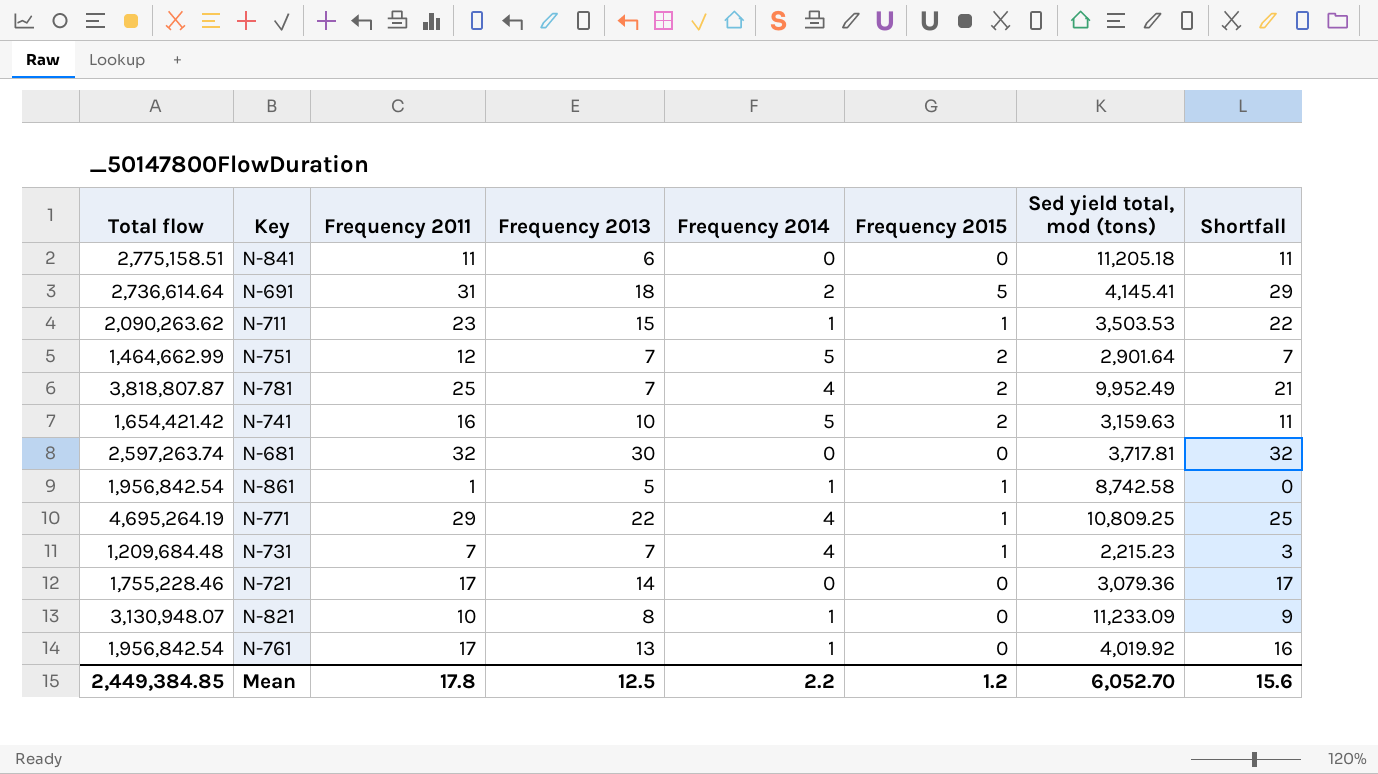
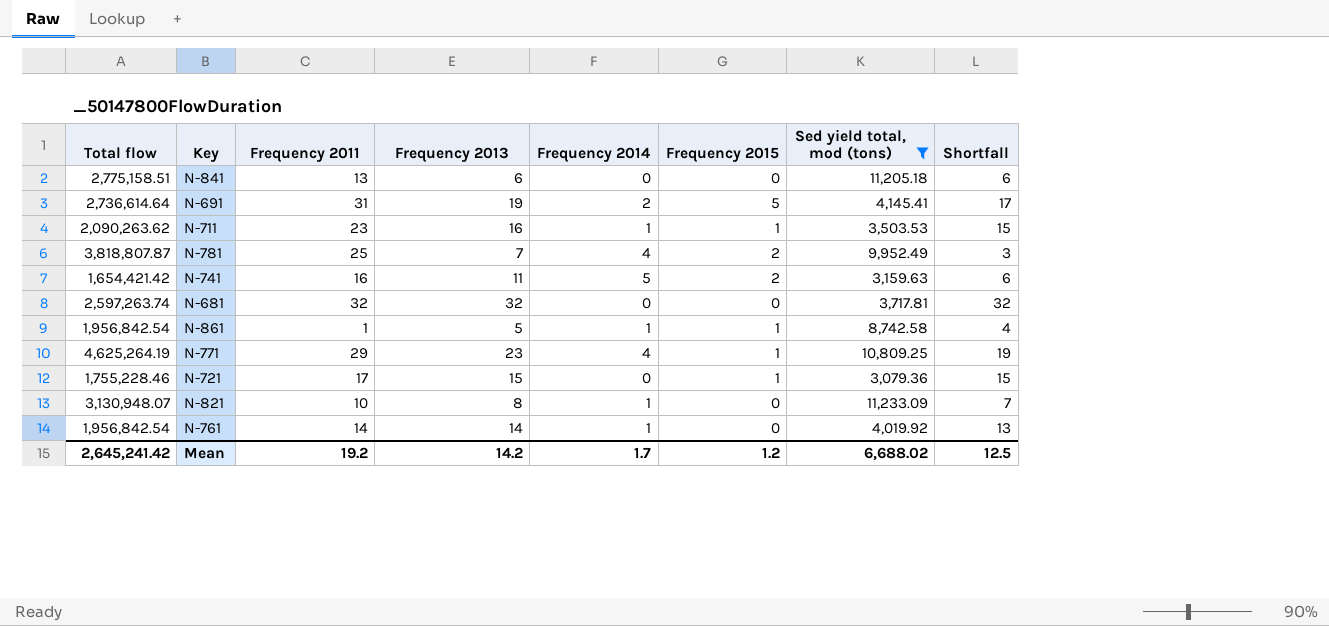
filter: none -> Sed yield total, mod (tons) >= 3,079.36
column Shortfall | formula: [Frequency 2011] - [Frequency 2014] -> [Frequency 2013] - [Frequency 2014]
N-841 | Frequency 2011: 11 -> 13
N-691 | Frequency 2013: 18 -> 19
N-711 | Frequency 2013: 15 -> 16
N-741 | Frequency 2013: 10 -> 11
N-681 | Frequency 2013: 30 -> 32
N-771 | Total flow: 4,695,264.19 -> 4,625,264.19
N-771 | Frequency 2013: 22 -> 23
N-721 | Frequency 2013: 14 -> 15
N-721 | Frequency 2015: 0 -> 1
N-761 | Frequency 2011: 17 -> 14
N-761 | Frequency 2013: 13 -> 14
Mean | Total flow: 2,449,384.85 -> 2,645,241.42
Mean | Frequency 2011: 17.8 -> 19.2
Mean | Frequency 2013: 12.5 -> 14.2
Mean | Frequency 2014: 2.2 -> 1.7
Mean | Sed yield total, mod (tons): 6,052.70 -> 6,688.02
Mean | Shortfall: 15.6 -> 12.5

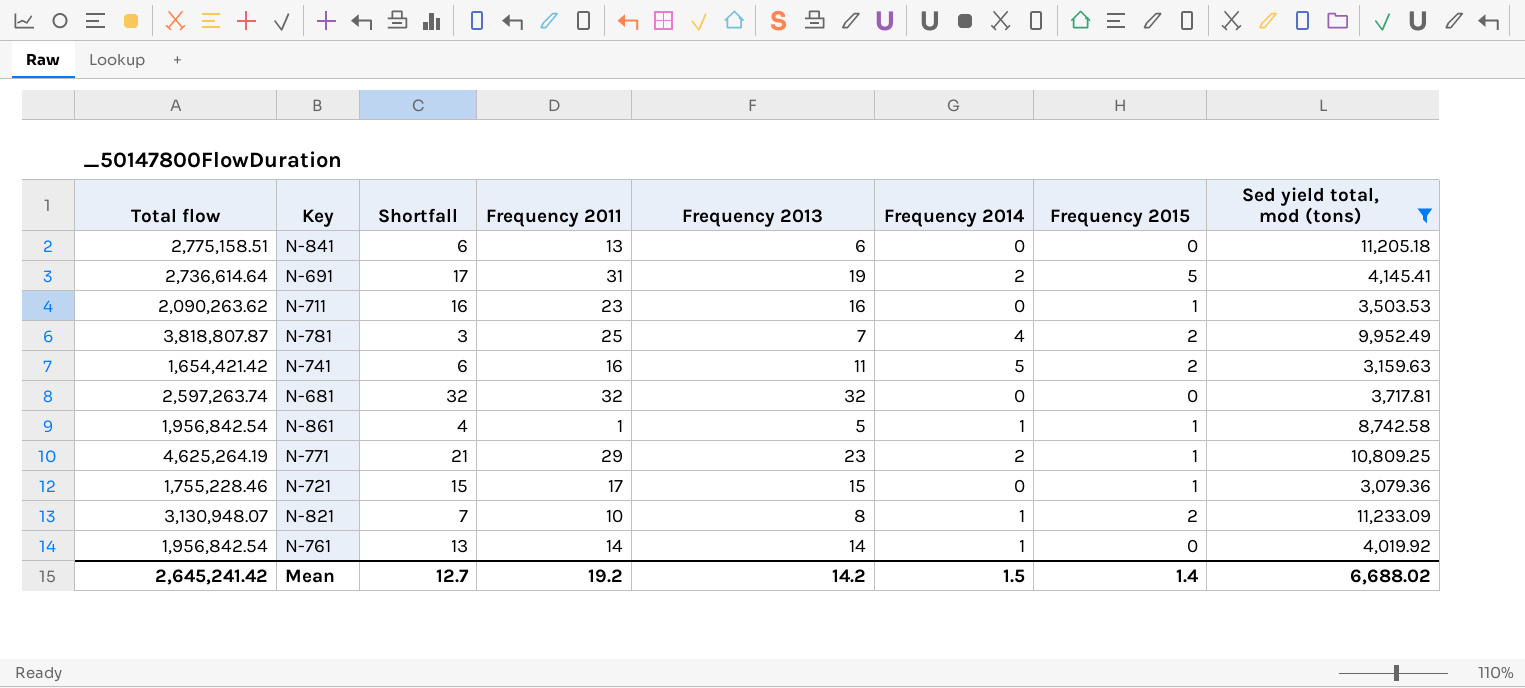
column Shortfall | position: 8 -> 3
N-711 | Shortfall: 15 -> 16
N-711 | Frequency 2014: 1 -> 0
N-771 | Shortfall: 19 -> 21
N-771 | Frequency 2014: 4 -> 2
N-821 | Frequency 2015: 0 -> 2
Mean | Shortfall: 12.5 -> 12.7
Mean | Frequency 2014: 1.7 -> 1.5
Mean | Frequency 2015: 1.2 -> 1.4

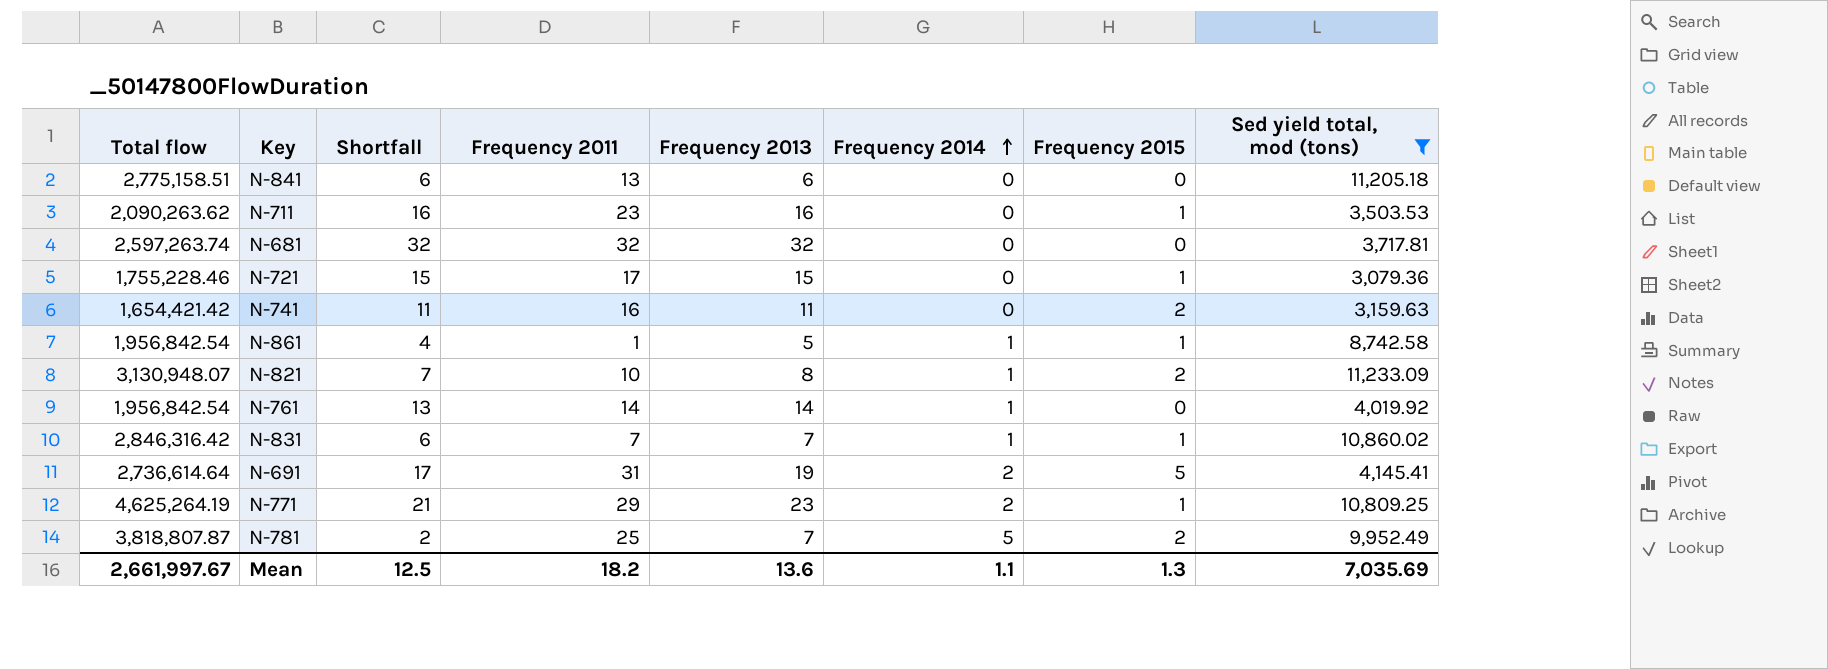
row order: none -> Frequency 2014 ascending
N-741 | Shortfall: 6 -> 11
N-741 | Frequency 2014: 5 -> 0
row N-831: none -> 2,846,316.42 | 6 | 7 | 7 | 1 | 1 | 10,860.02
N-781 | Shortfall: 3 -> 2
N-781 | Frequency 2014: 4 -> 5
Mean | Total flow: 2,645,241.42 -> 2,661,997.67
Mean | Shortfall: 12.7 -> 12.5
Mean | Frequency 2011: 19.2 -> 18.2
Mean | Frequency 2013: 14.2 -> 13.6
Mean | Frequency 2014: 1.5 -> 1.1
Mean | Frequency 2015: 1.4 -> 1.3
Mean | Sed yield total, mod (tons): 6,688.02 -> 7,035.69

